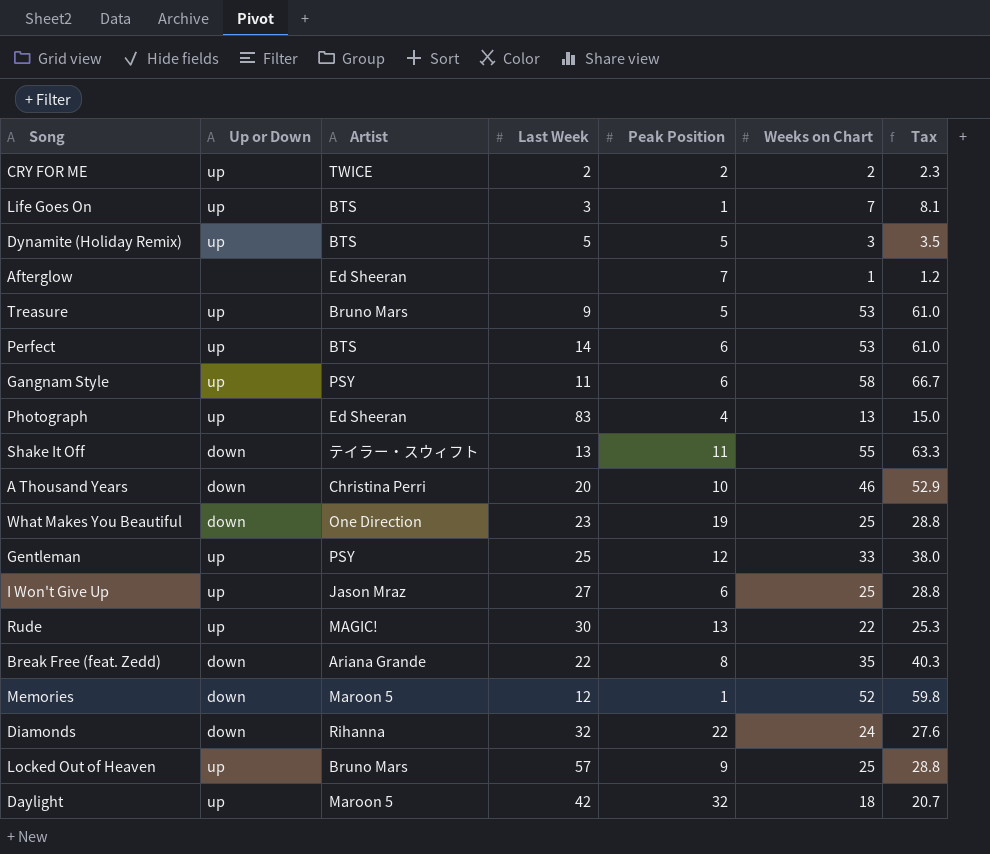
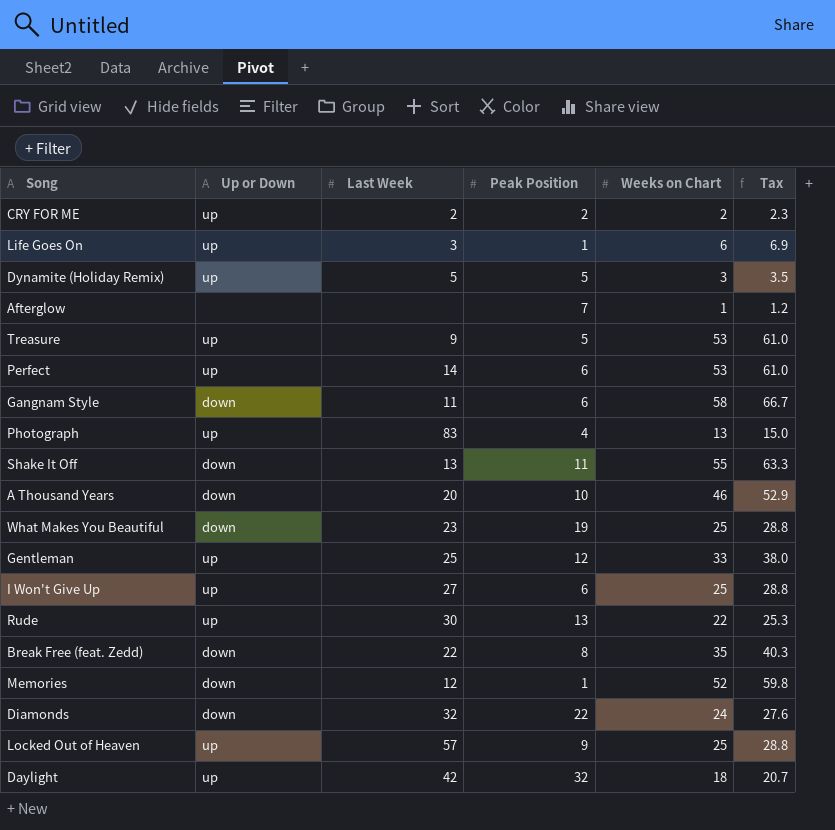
column Artist | position: 3 -> none
Life Goes On | Weeks on Chart: 7 -> 6
Life Goes On | Tax: 8.1 -> 6.9
Gangnam Style | Up or Down: up -> down

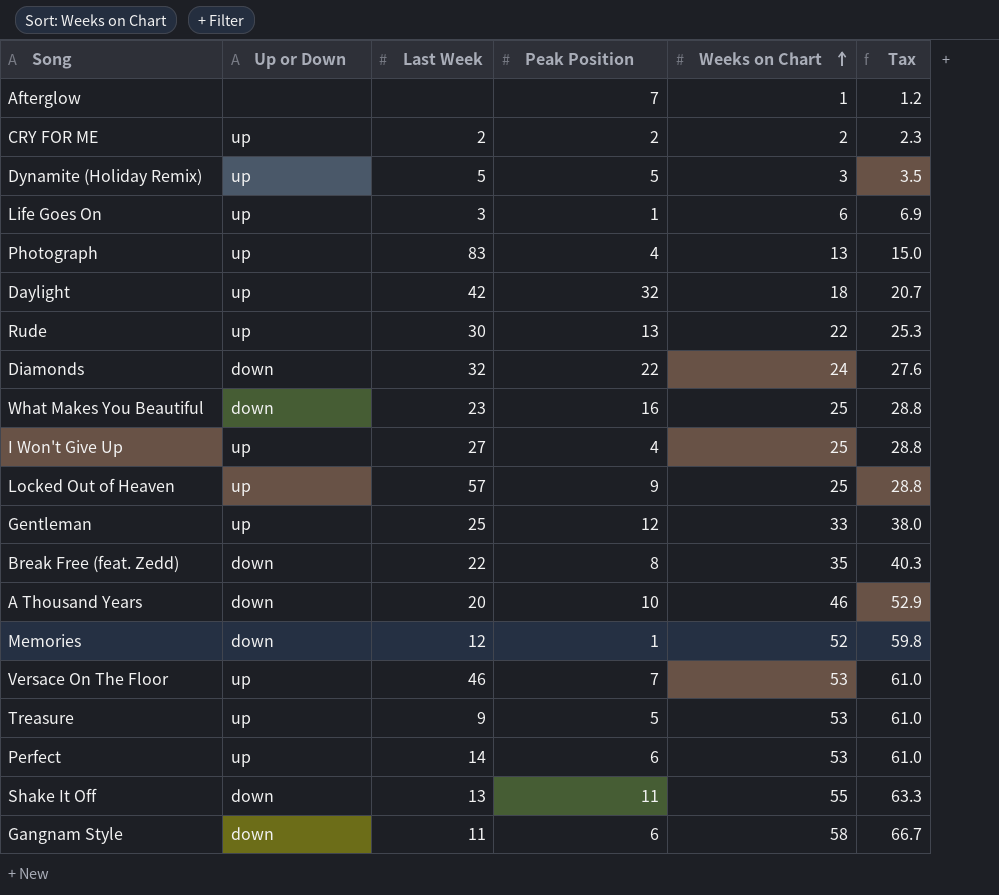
row order: none -> Weeks on Chart ascending
What Makes You Beautiful | Peak Position: 19 -> 16
I Won't Give Up | Peak Position: 6 -> 4
row Versace On The Floor: none -> up | 46 | 7 | 53 | 61.0

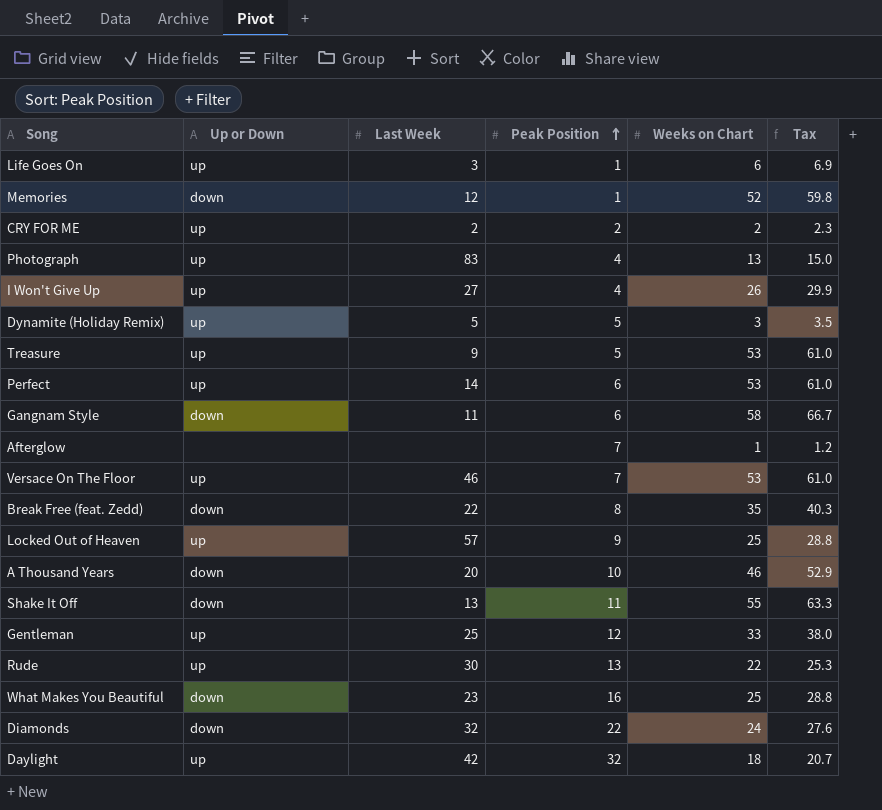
row order: Weeks on Chart ascending -> Peak Position ascending
I Won't Give Up | Weeks on Chart: 25 -> 26
I Won't Give Up | Tax: 28.8 -> 29.9

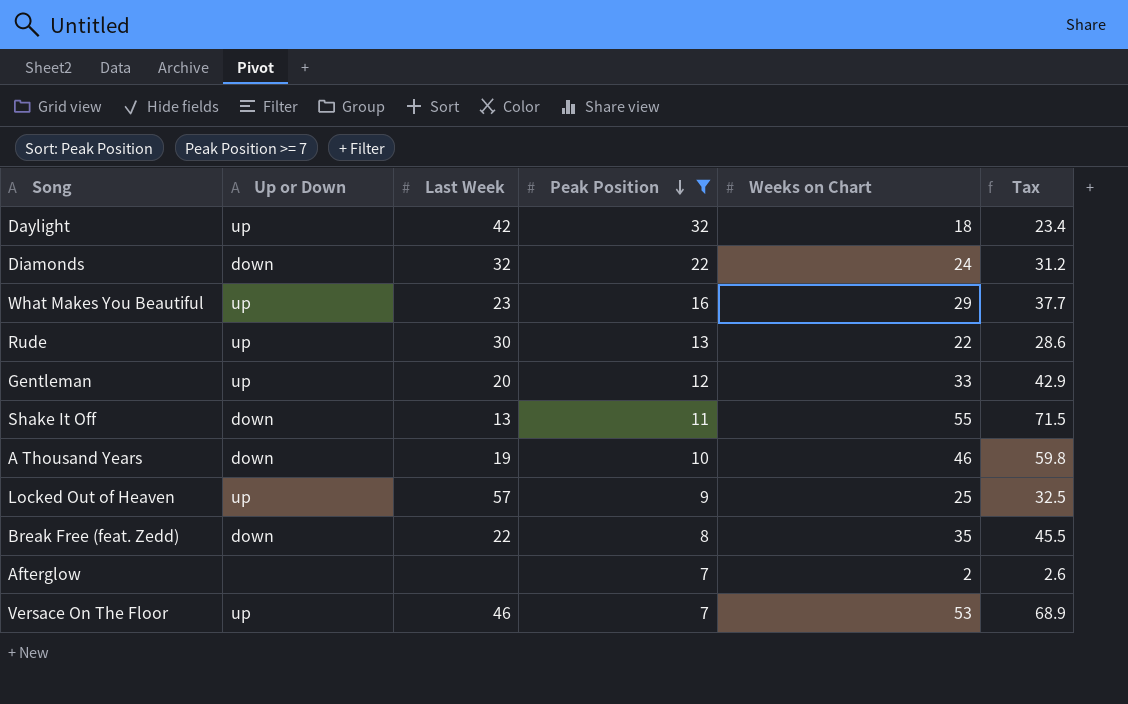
filter: none -> Peak Position >= 7
row order: Peak Position ascending -> Peak Position descending
column Tax | formula: [Weeks on Chart] * 1.15 -> [Weeks on Chart] * 1.3
What Makes You Beautiful | Up or Down: down -> up
What Makes You Beautiful | Weeks on Chart: 25 -> 29
Gentleman | Last Week: 25 -> 20
A Thousand Years | Last Week: 20 -> 19
Afterglow | Weeks on Chart: 1 -> 2

